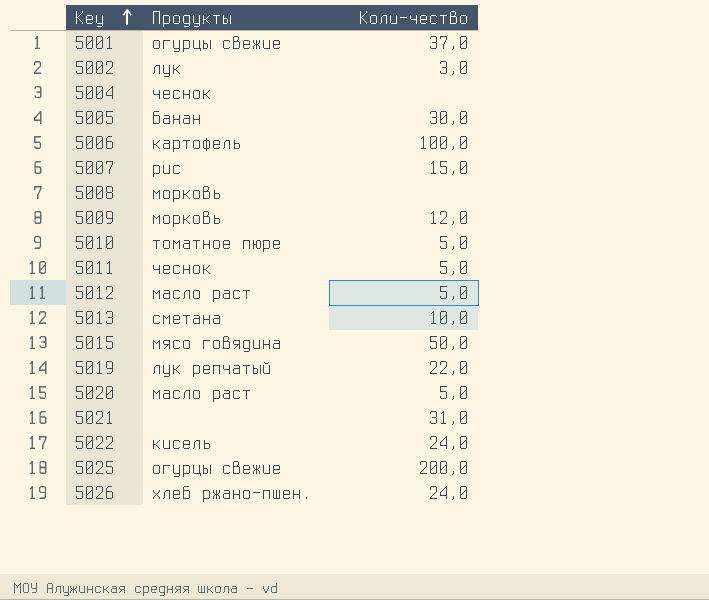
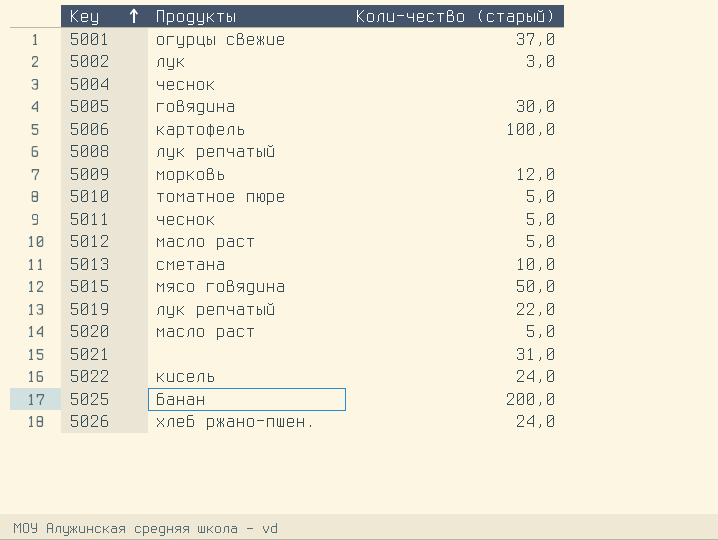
column name: Коли-чество -> Коли-чество (старый)
row 5007: рис | 15,0 -> none
5005 | Продукты: банан -> говядина
5008 | Продукты: морковь -> лук репчатый
5025 | Продукты: огурцы свежие -> банан

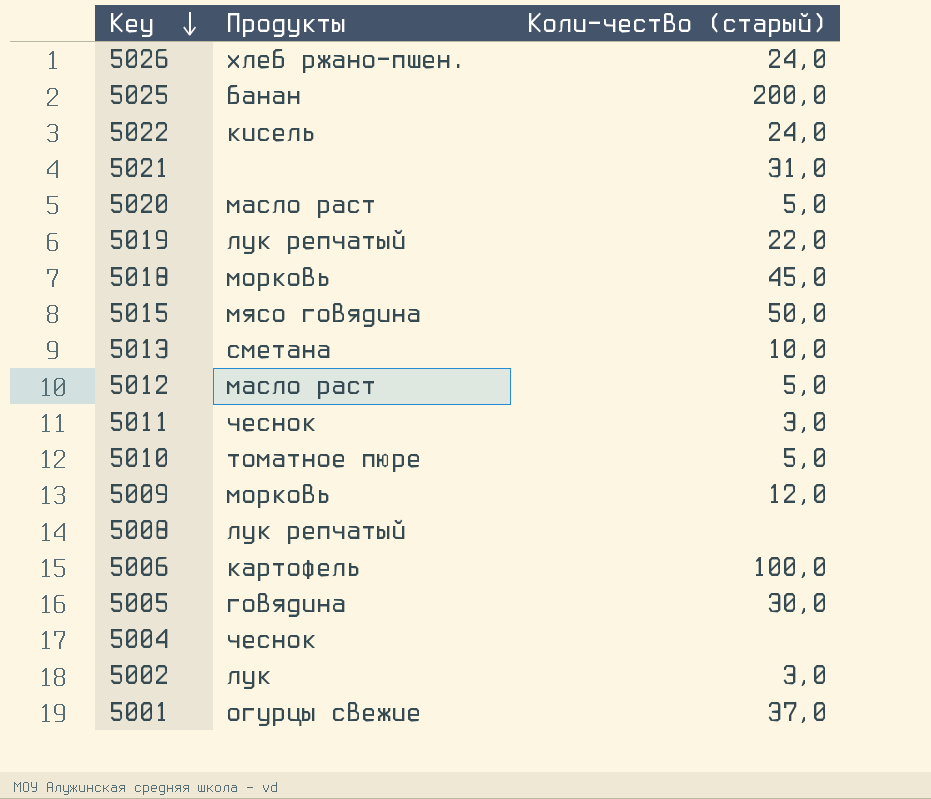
row order: Key ascending -> Key descending
row 5018: none -> морковь | 45,0
5011 | Коли-чество (старый): 5,0 -> 3,0

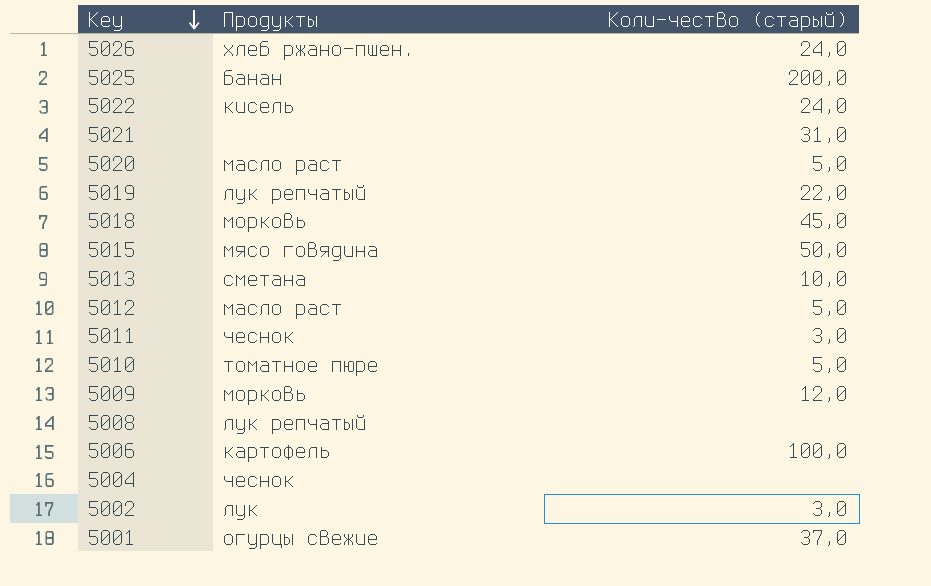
row 5005: говядина | 30,0 -> none

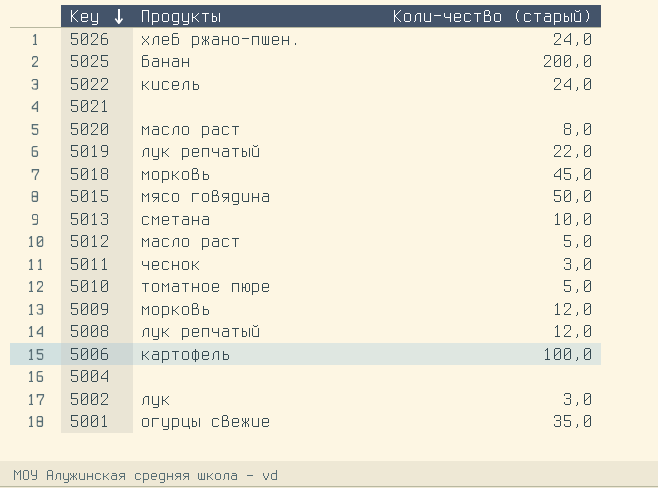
5021 | Коли-чество (старый): 31,0 -> none
5020 | Коли-чество (старый): 5,0 -> 8,0
5008 | Коли-чество (старый): none -> 12,0
5004 | Продукты: чеснок -> none
5001 | Коли-чество (старый): 37,0 -> 35,0

